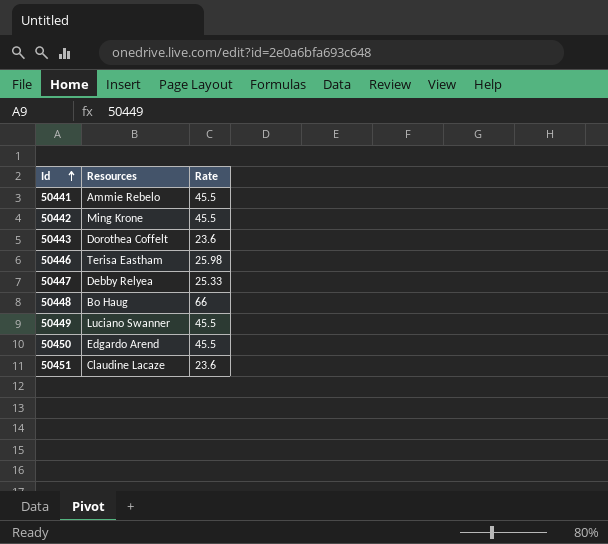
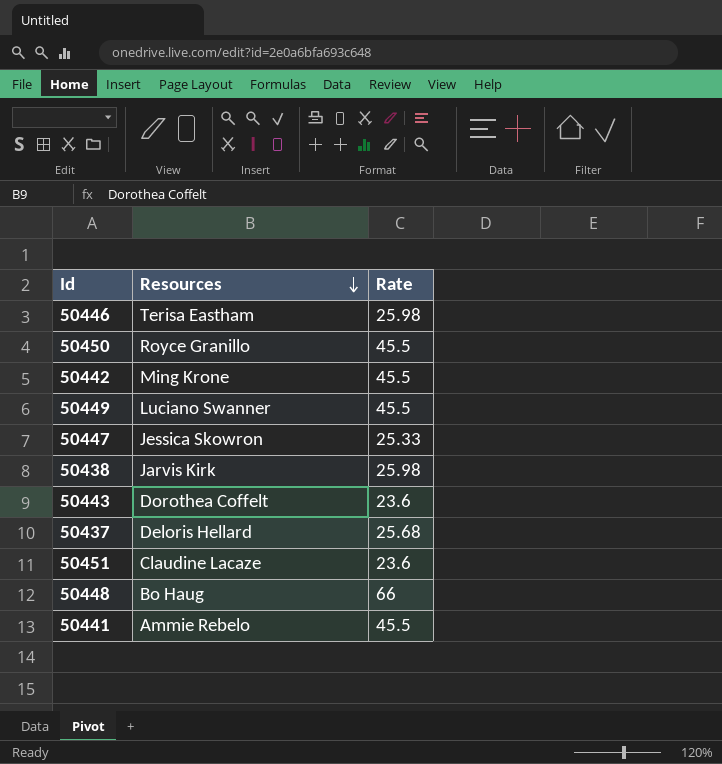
row order: Id ascending -> Resources descending
50450 | Resources: Edgardo Arend -> Royce Granillo
50447 | Resources: Debby Relyea -> Jessica Skowron
row 50438: none -> Jarvis Kirk | 25.98
row 50437: none -> Deloris Hellard | 25.68

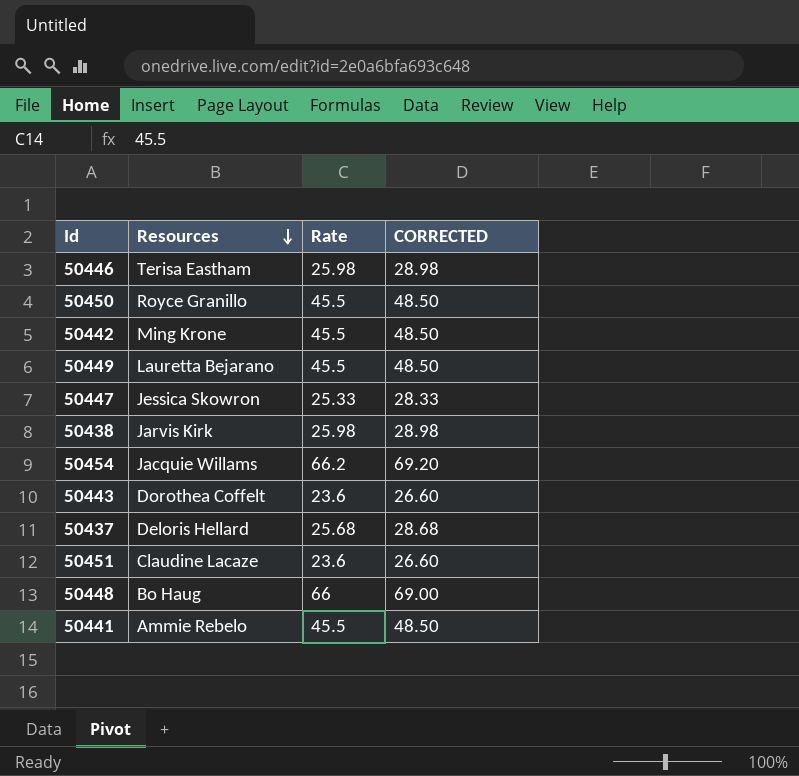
column CORRECTED | formula: none -> [Rate] + 3
50449 | Resources: Luciano Swanner -> Lauretta Bejarano
row 50454: none -> Jacquie Willams | 66.2 | 69.20

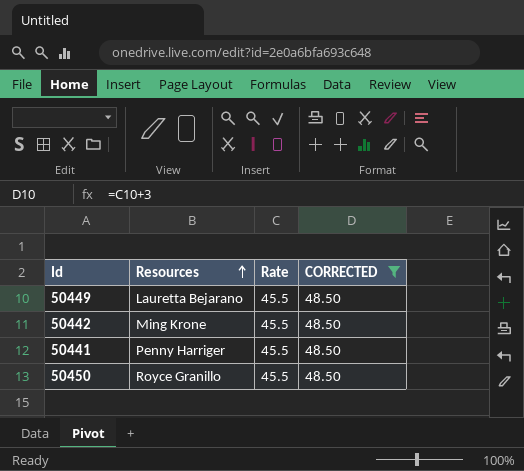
filter: none -> CORRECTED = 48.50
row order: Resources descending -> Resources ascending
50441 | Resources: Ammie Rebelo -> Penny Harriger

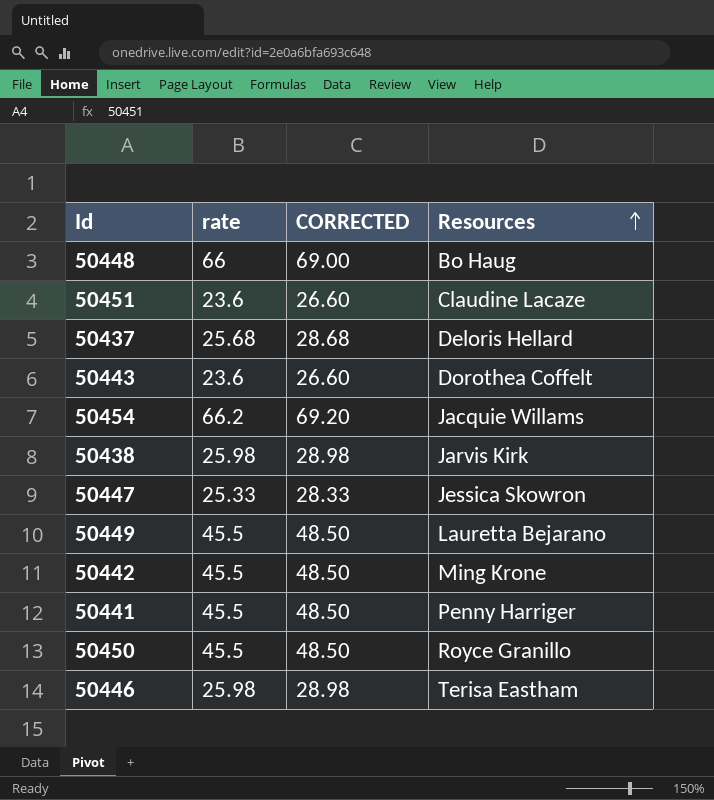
filter: CORRECTED = 48.50 -> none
column name: Rate -> rate
column Resources | position: 2 -> 4

